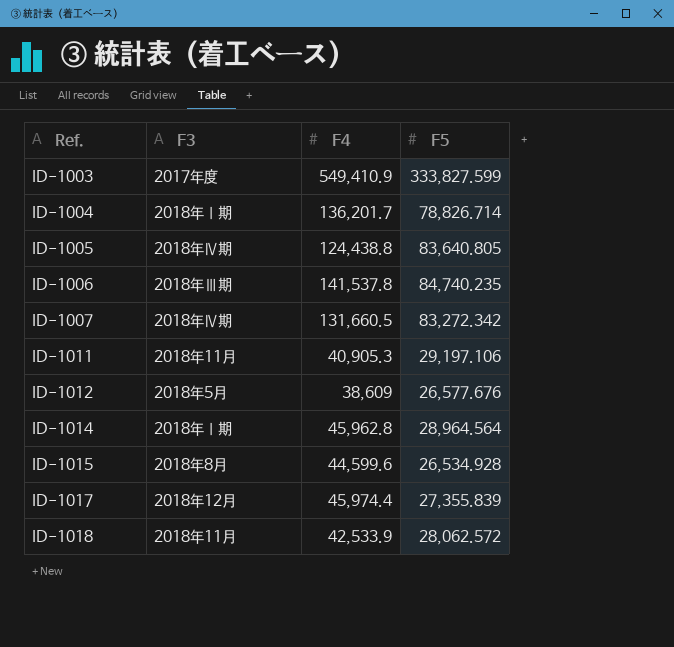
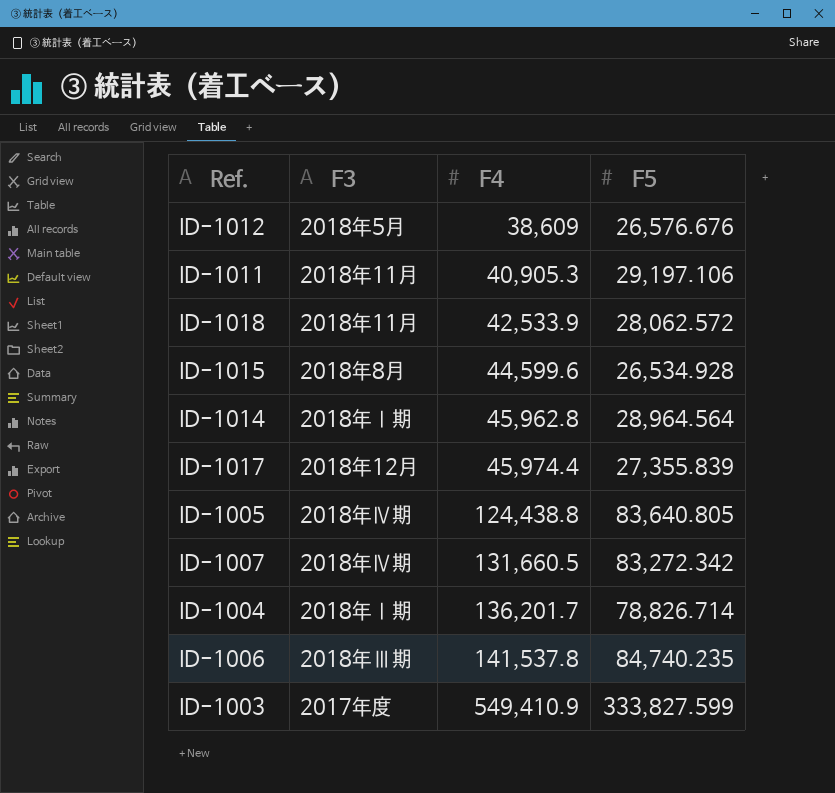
row order: Ref. ascending -> F4 ascending
ID-1012 | F5: 26,577.676 -> 26,576.676

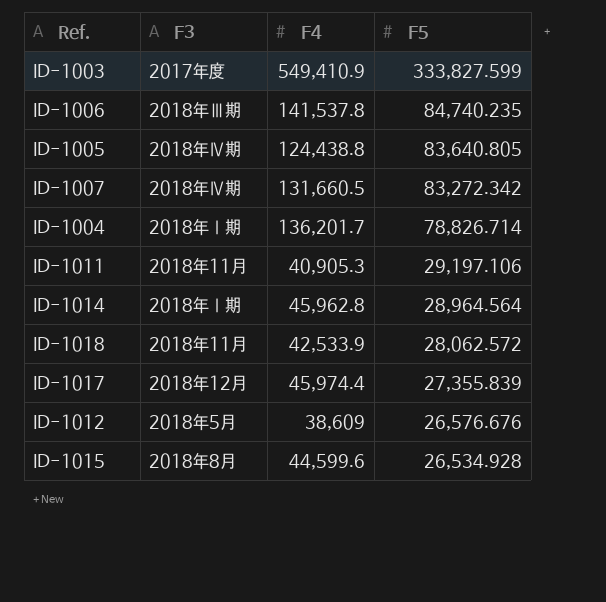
row order: F4 ascending -> F5 descending

